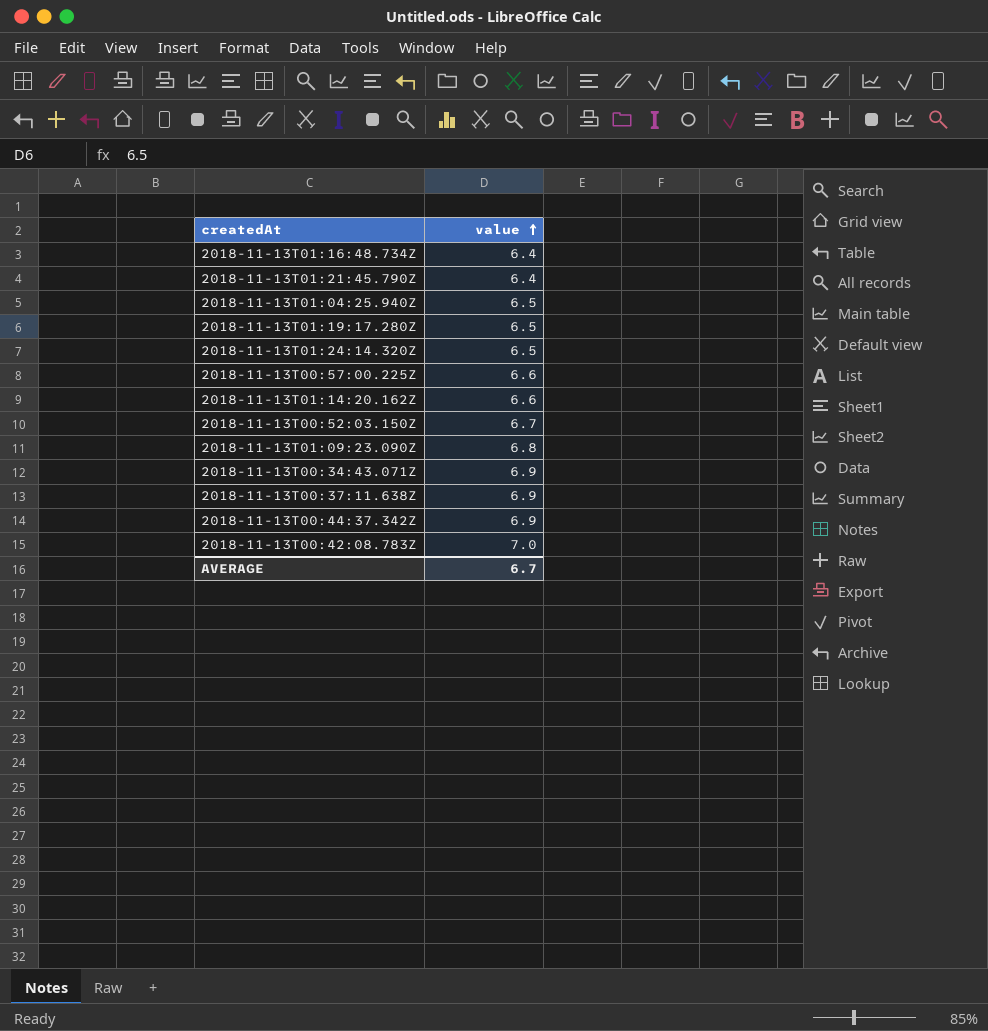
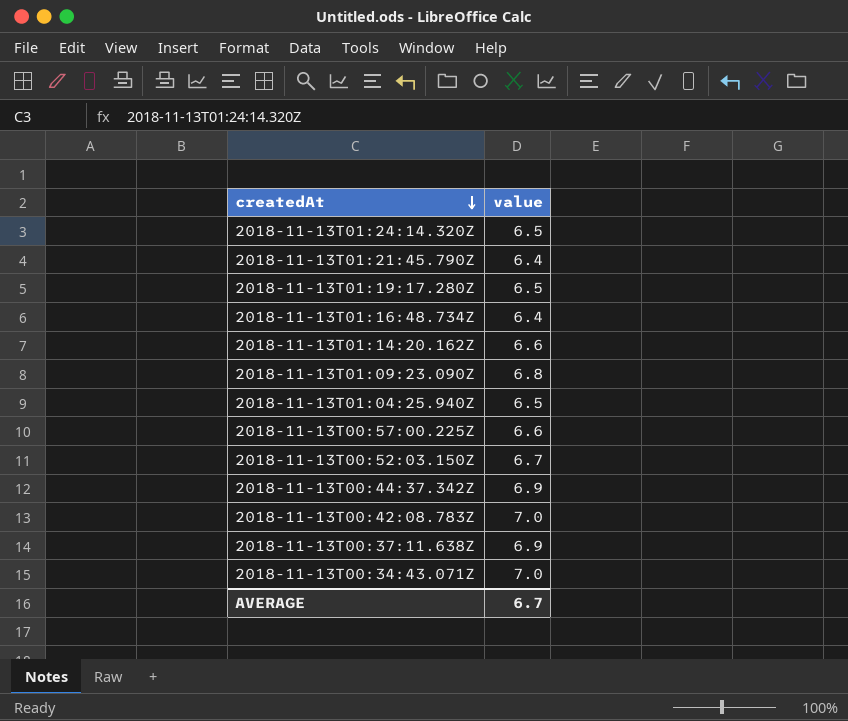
row order: value ascending -> createdAt descending
2018-11-13T00:34:43.071Z | value: 6.9 -> 7.0

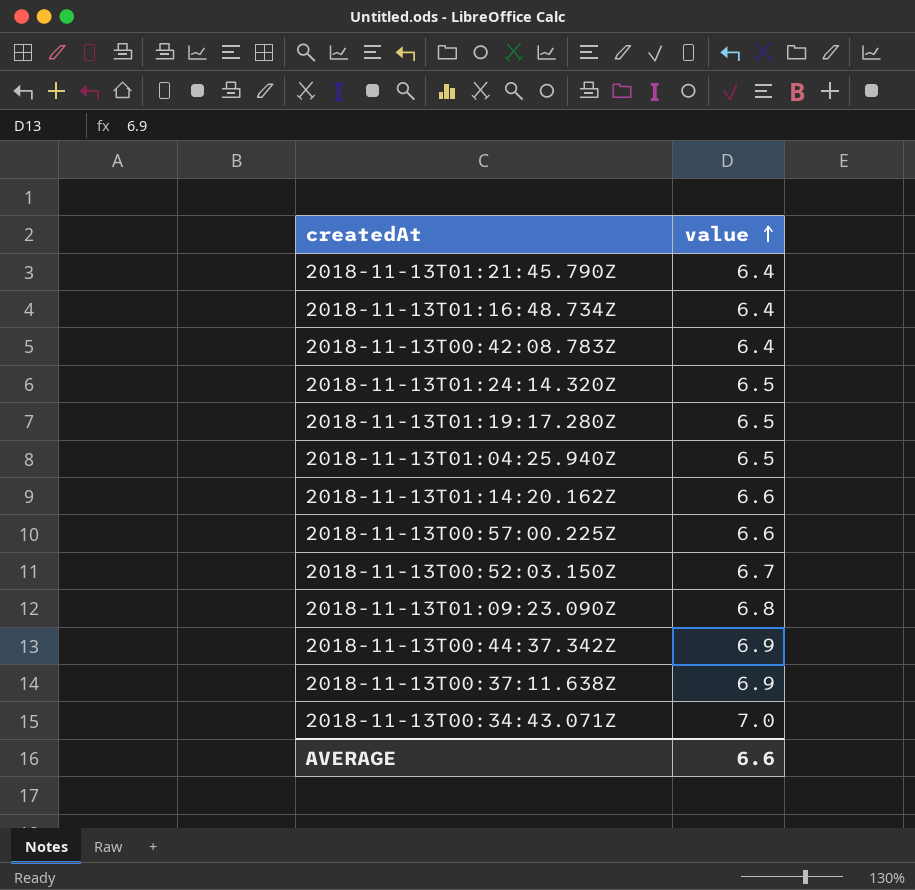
row order: createdAt descending -> value ascending
2018-11-13T00:42:08.783Z | value: 7.0 -> 6.4
AVERAGE | value: 6.7 -> 6.6

